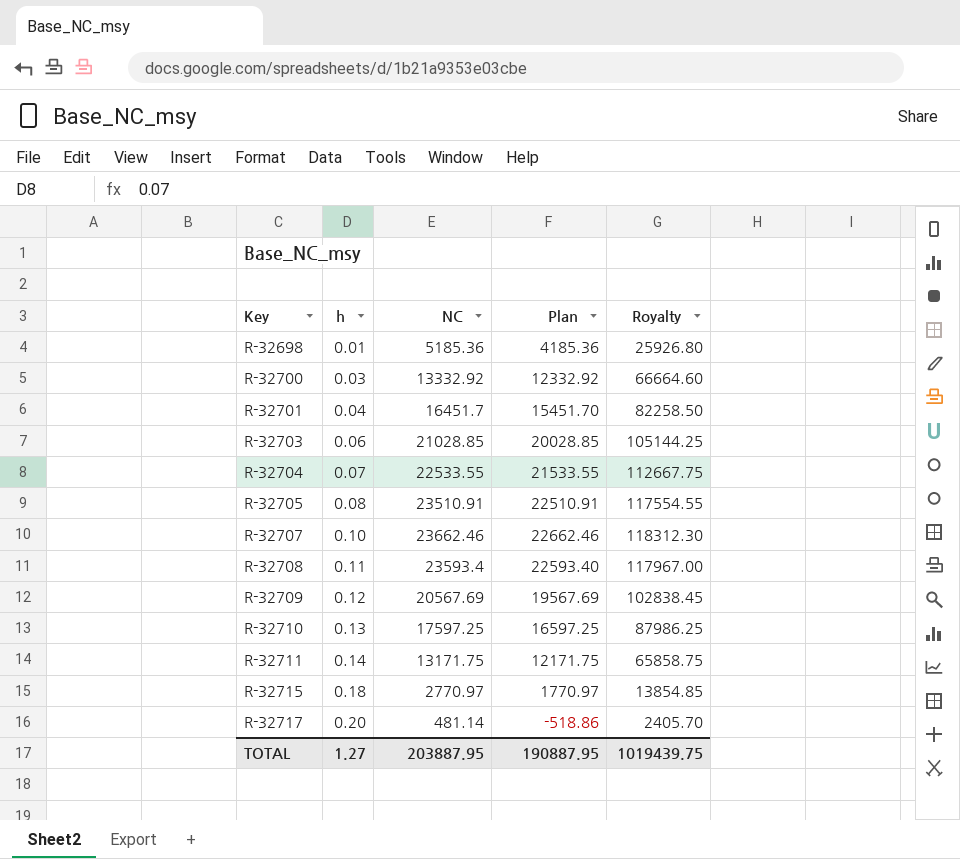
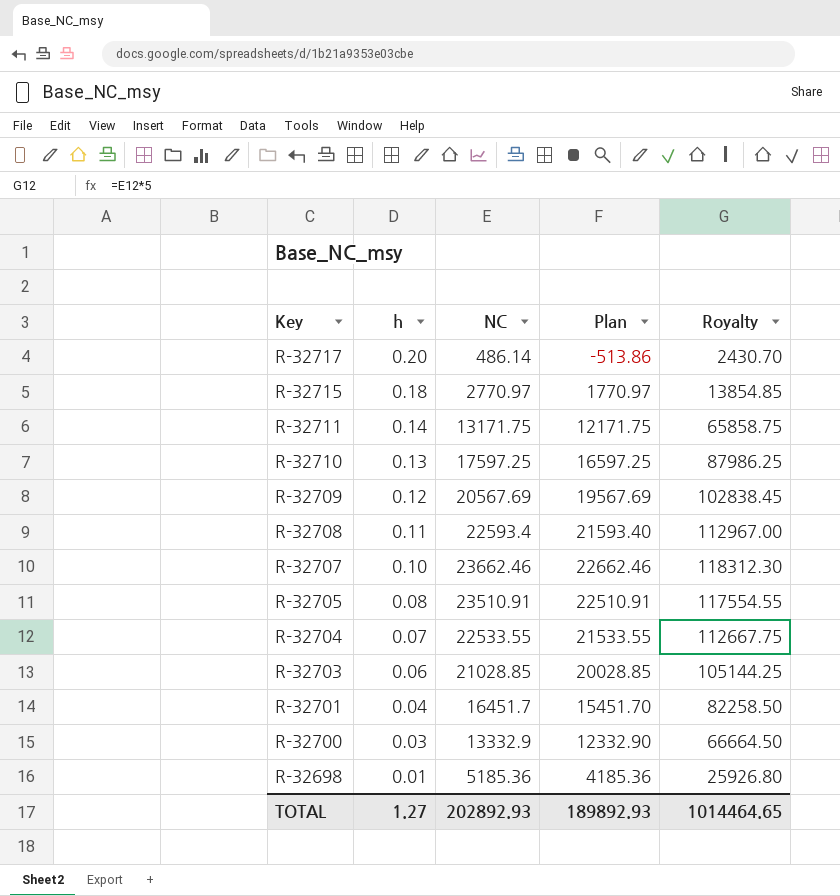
row order: Key ascending -> Key descending
R-32717 | NC: 481.14 -> 486.14
R-32717 | Plan: -518.86 -> -513.86
R-32717 | Royalty: 2405.70 -> 2430.70
R-32708 | NC: 23593.4 -> 22593.4
R-32708 | Plan: 22593.40 -> 21593.40
R-32708 | Royalty: 117967.00 -> 112967.00
R-32700 | NC: 13332.92 -> 13332.9
R-32700 | Plan: 12332.92 -> 12332.90
R-32700 | Royalty: 66664.60 -> 66664.50
TOTAL | NC: 203887.95 -> 202892.93
TOTAL | Plan: 190887.95 -> 189892.93
TOTAL | Royalty: 1019439.75 -> 1014464.65

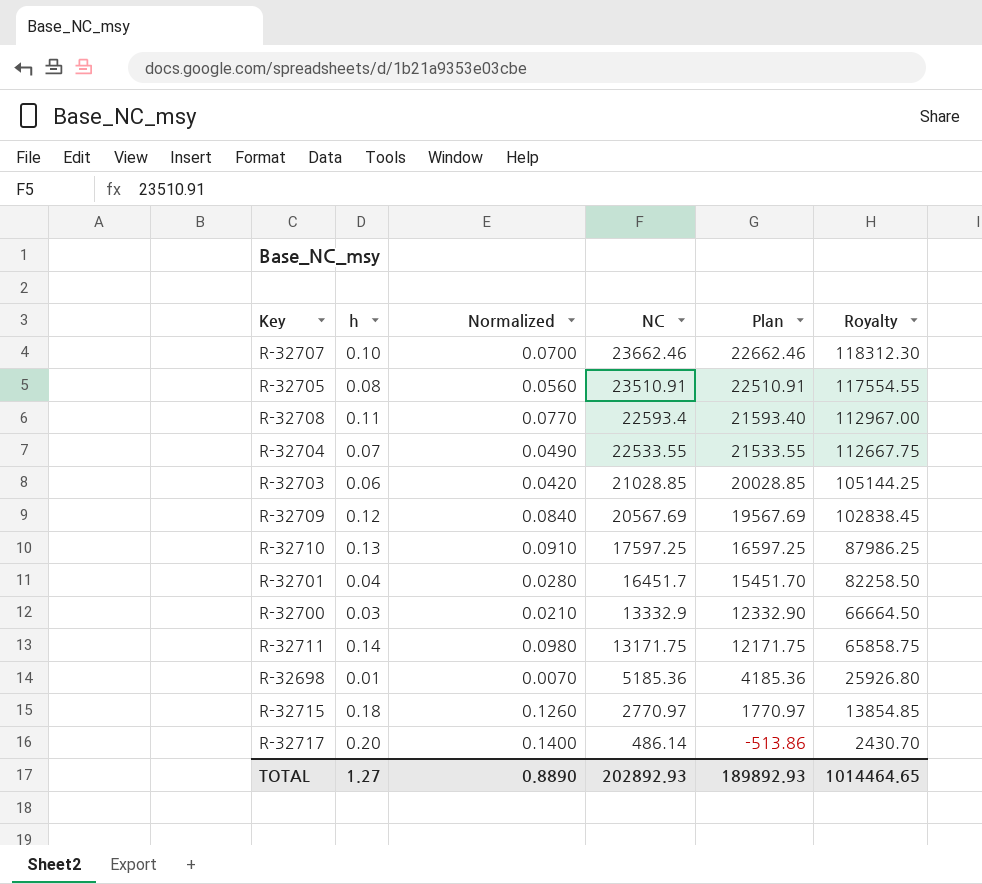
row order: Key descending -> NC descending
column Normalized | formula: none -> [h] * 0.7

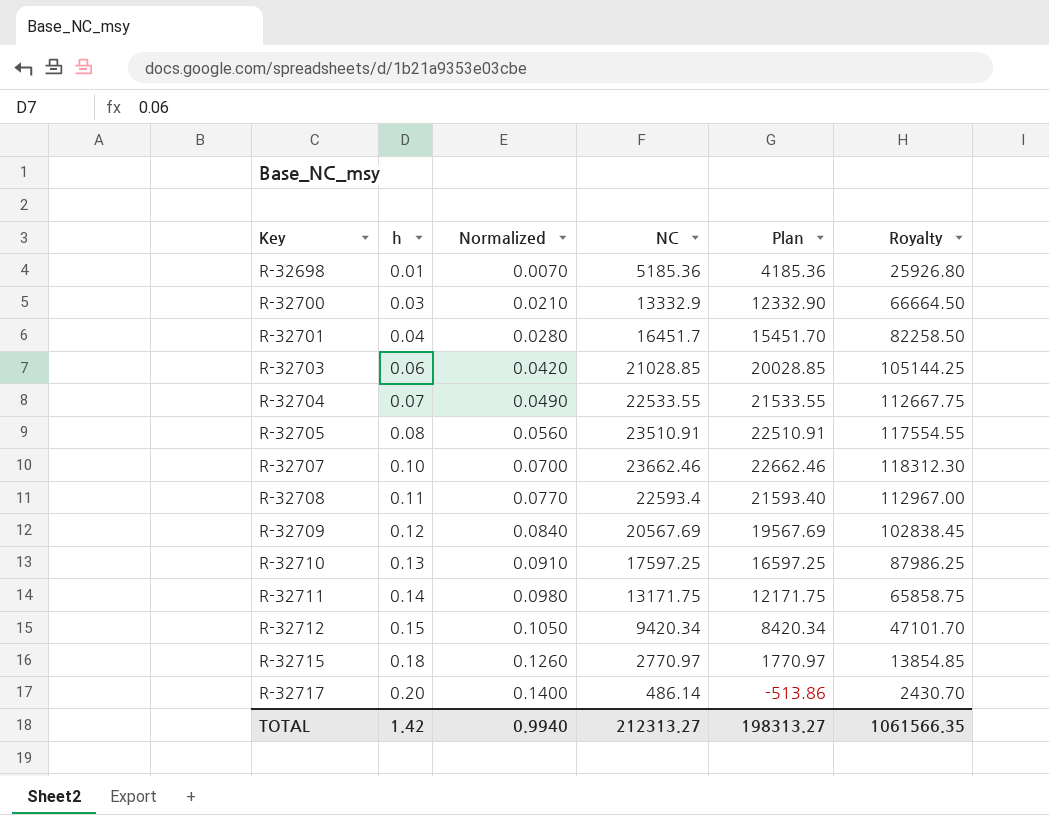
row order: NC descending -> Key ascending
row R-32712: none -> 0.15 | 0.1050 | 9420.34 | 8420.34 | 47101.70
TOTAL | h: 1.27 -> 1.42
TOTAL | Normalized: 0.8890 -> 0.9940
TOTAL | NC: 202892.93 -> 212313.27
TOTAL | Plan: 189892.93 -> 198313.27
TOTAL | Royalty: 1014464.65 -> 1061566.35

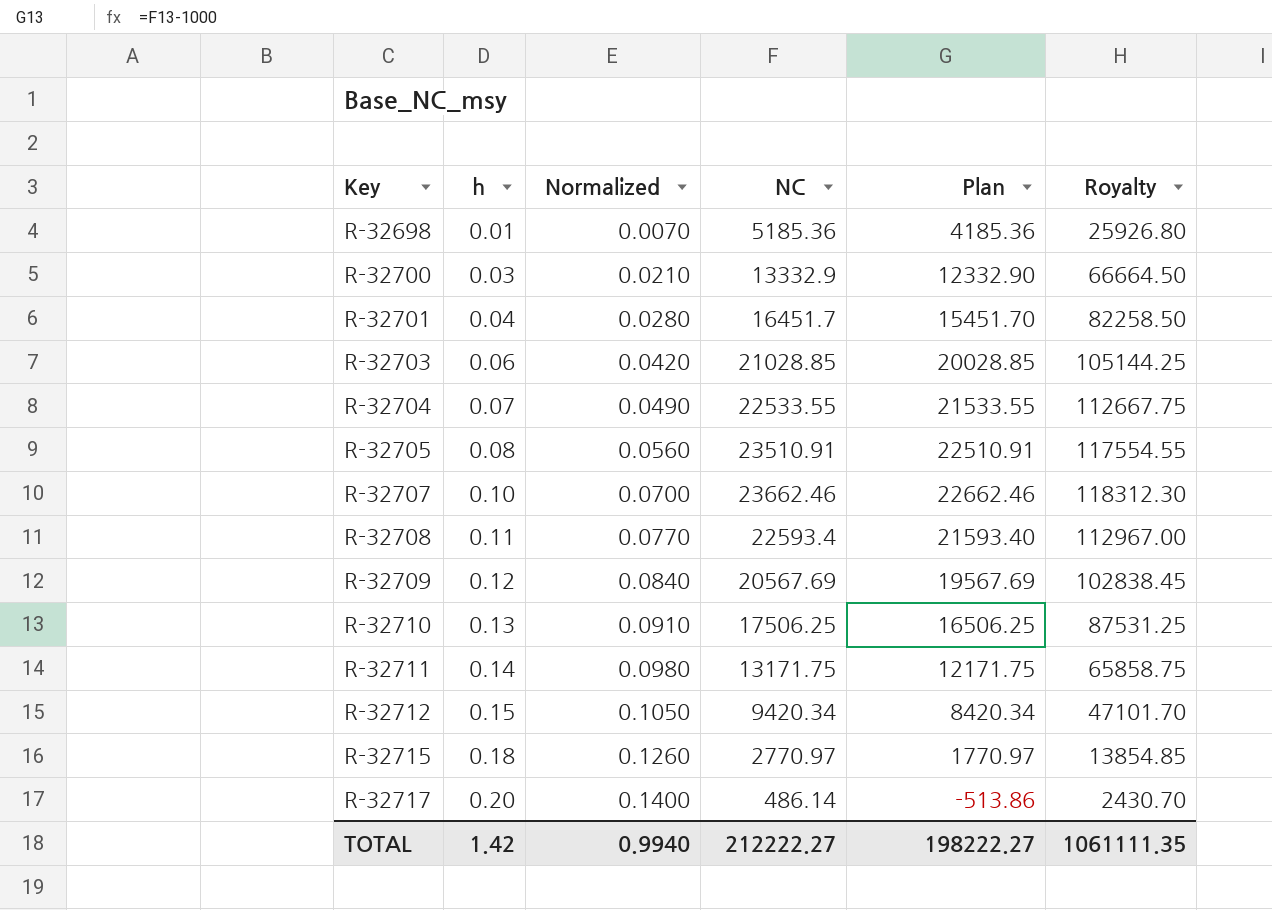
R-32710 | NC: 17597.25 -> 17506.25
R-32710 | Plan: 16597.25 -> 16506.25
R-32710 | Royalty: 87986.25 -> 87531.25
TOTAL | NC: 212313.27 -> 212222.27
TOTAL | Plan: 198313.27 -> 198222.27
TOTAL | Royalty: 1061566.35 -> 1061111.35

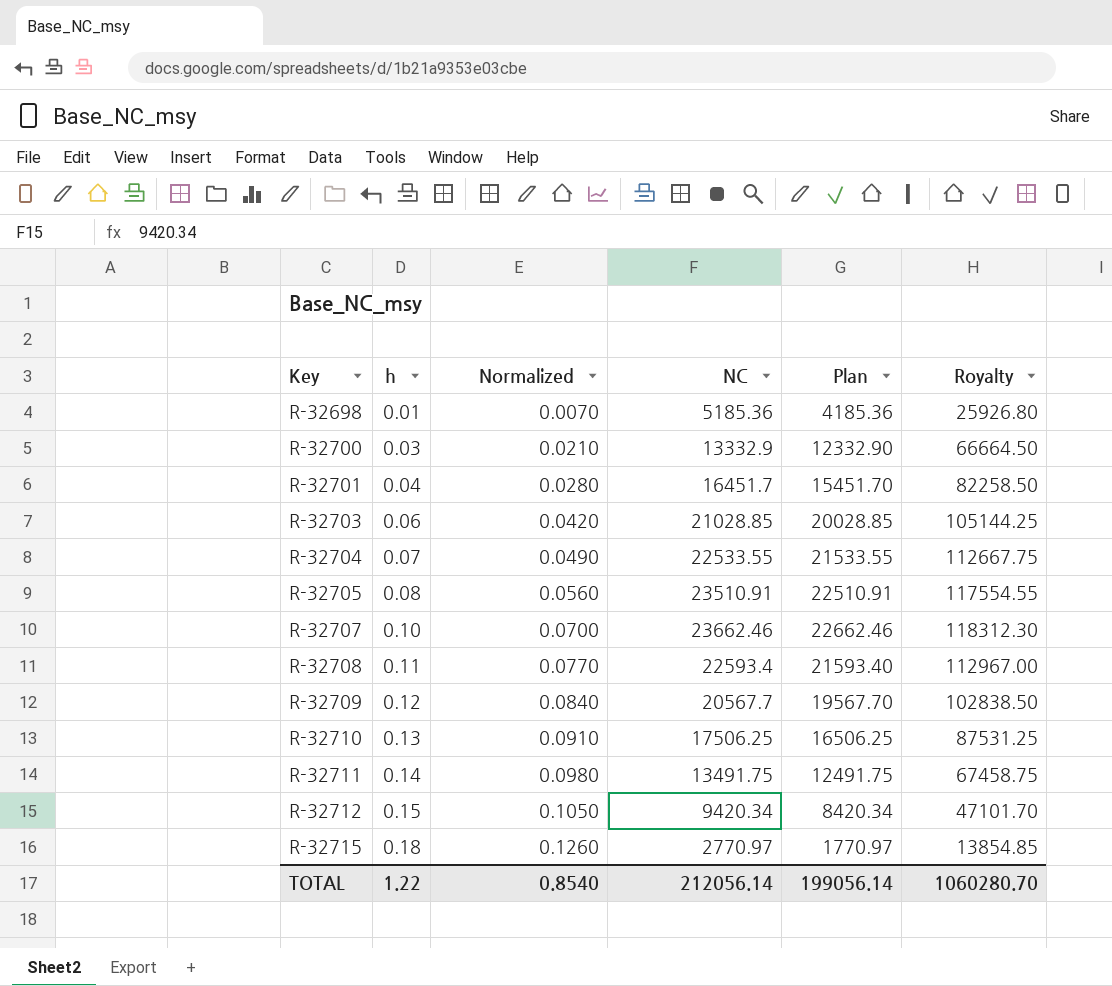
row R-32717: 0.20 | 0.1400 | 486.14 | -513.86 | 2430.70 -> none
R-32709 | NC: 20567.69 -> 20567.7
R-32709 | Plan: 19567.69 -> 19567.70
R-32709 | Royalty: 102838.45 -> 102838.50
R-32711 | NC: 13171.75 -> 13491.75
R-32711 | Plan: 12171.75 -> 12491.75
R-32711 | Royalty: 65858.75 -> 67458.75
TOTAL | h: 1.42 -> 1.22
TOTAL | Normalized: 0.9940 -> 0.8540
TOTAL | NC: 212222.27 -> 212056.14
TOTAL | Plan: 198222.27 -> 199056.14
TOTAL | Royalty: 1061111.35 -> 1060280.70

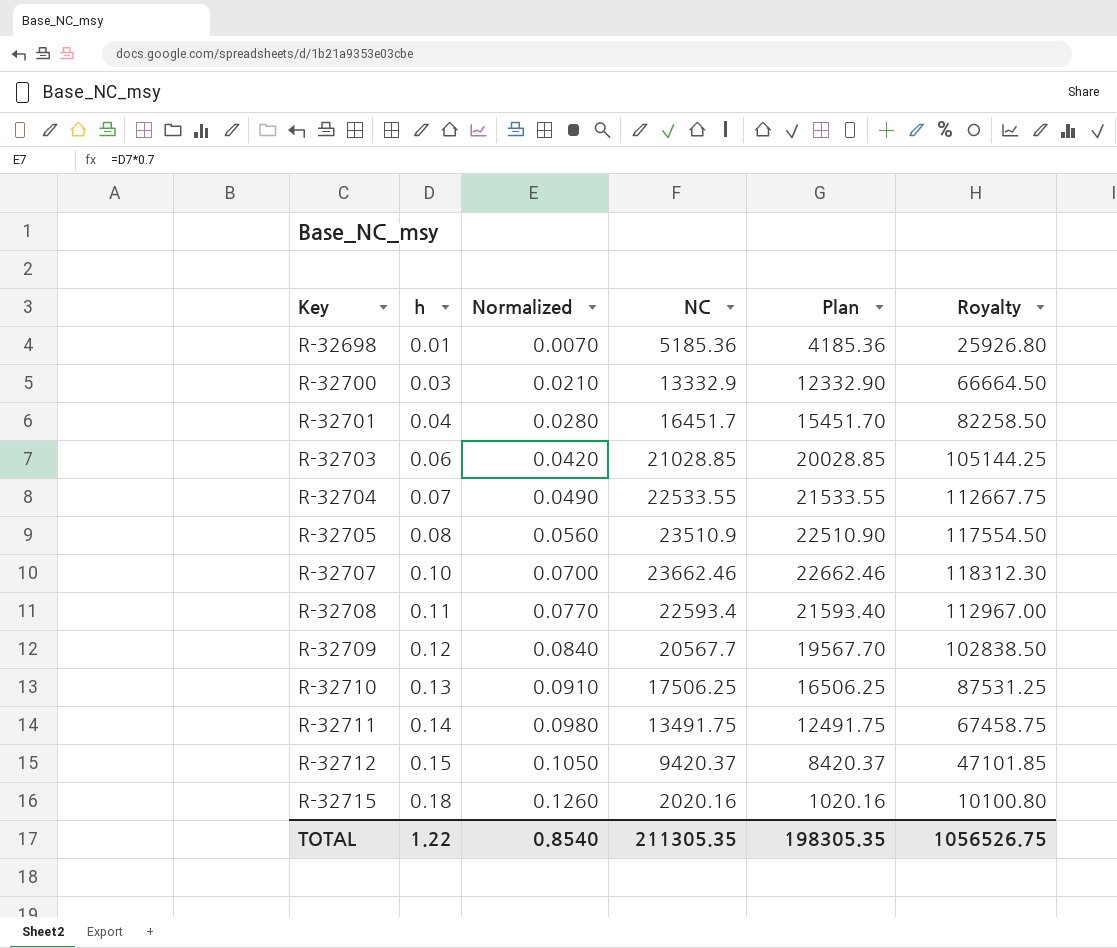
R-32705 | NC: 23510.91 -> 23510.9
R-32705 | Plan: 22510.91 -> 22510.90
R-32705 | Royalty: 117554.55 -> 117554.50
R-32712 | NC: 9420.34 -> 9420.37
R-32712 | Plan: 8420.34 -> 8420.37
R-32712 | Royalty: 47101.70 -> 47101.85
R-32715 | NC: 2770.97 -> 2020.16
R-32715 | Plan: 1770.97 -> 1020.16
R-32715 | Royalty: 13854.85 -> 10100.80
TOTAL | NC: 212056.14 -> 211305.35
TOTAL | Plan: 199056.14 -> 198305.35
TOTAL | Royalty: 1060280.70 -> 1056526.75

